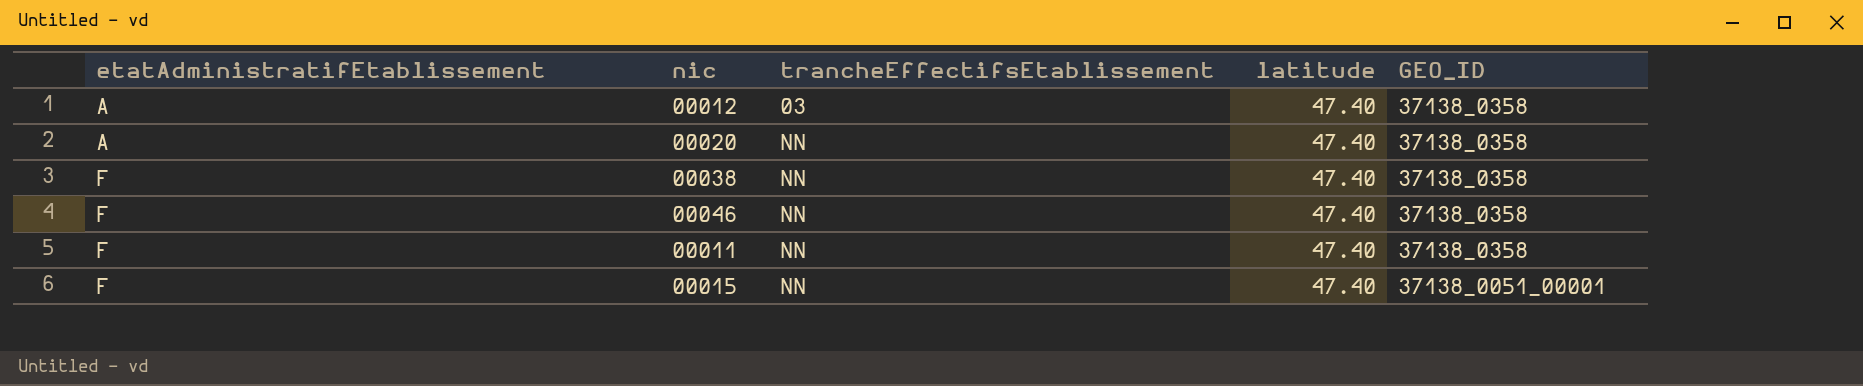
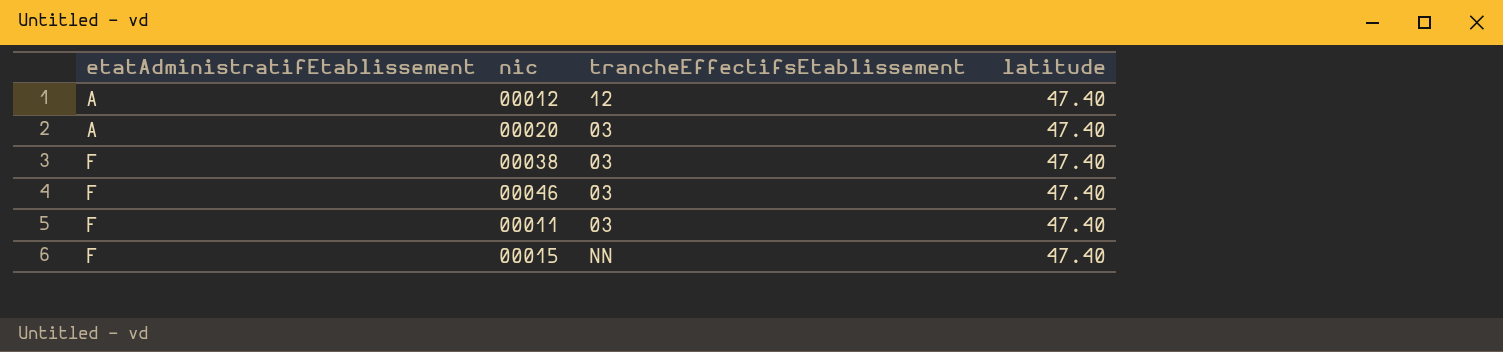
column GEO_ID | position: 5 -> none
00012 | trancheEffectifsEtablissement: 03 -> 12
00020 | trancheEffectifsEtablissement: NN -> 03
00038 | trancheEffectifsEtablissement: NN -> 03
00046 | trancheEffectifsEtablissement: NN -> 03
00011 | trancheEffectifsEtablissement: NN -> 03

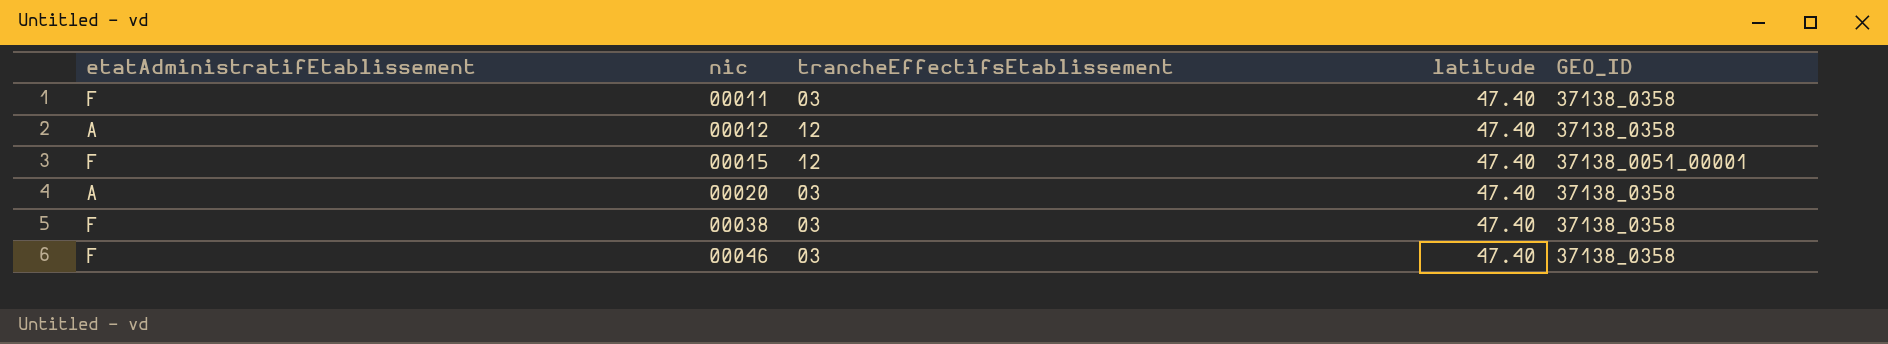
row order: etatAdministratifEtablissement ascending -> nic ascending
column GEO_ID | position: none -> 5
00015 | trancheEffectifsEtablissement: NN -> 12

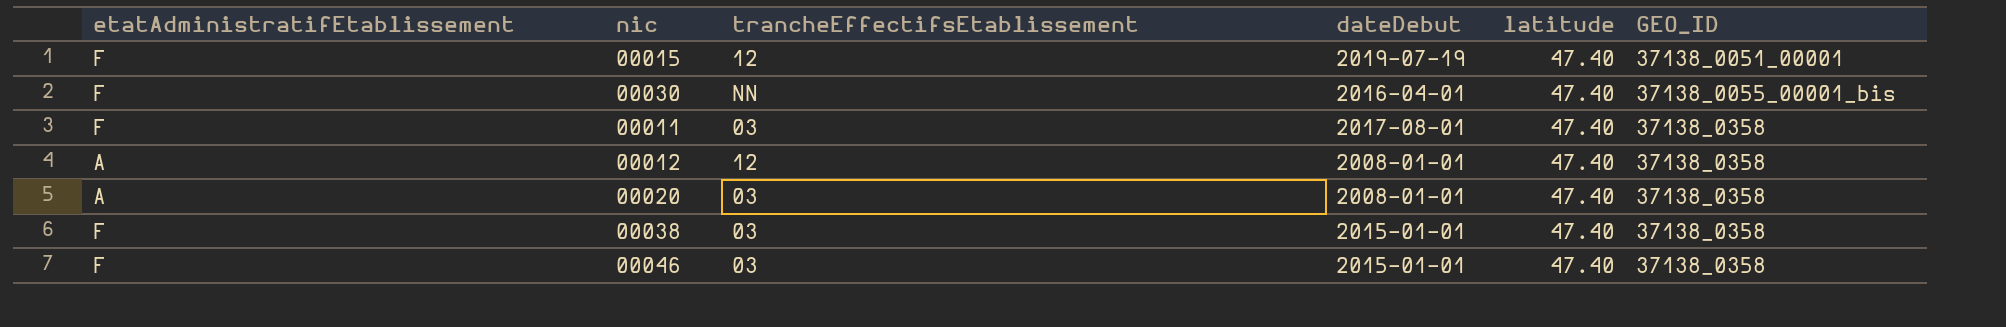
row order: nic ascending -> GEO_ID ascending
column dateDebut | position: none -> 4
row 00030: none -> F | NN | 2016-04-01 | 47.40 | 37138_0055_00001_bis

